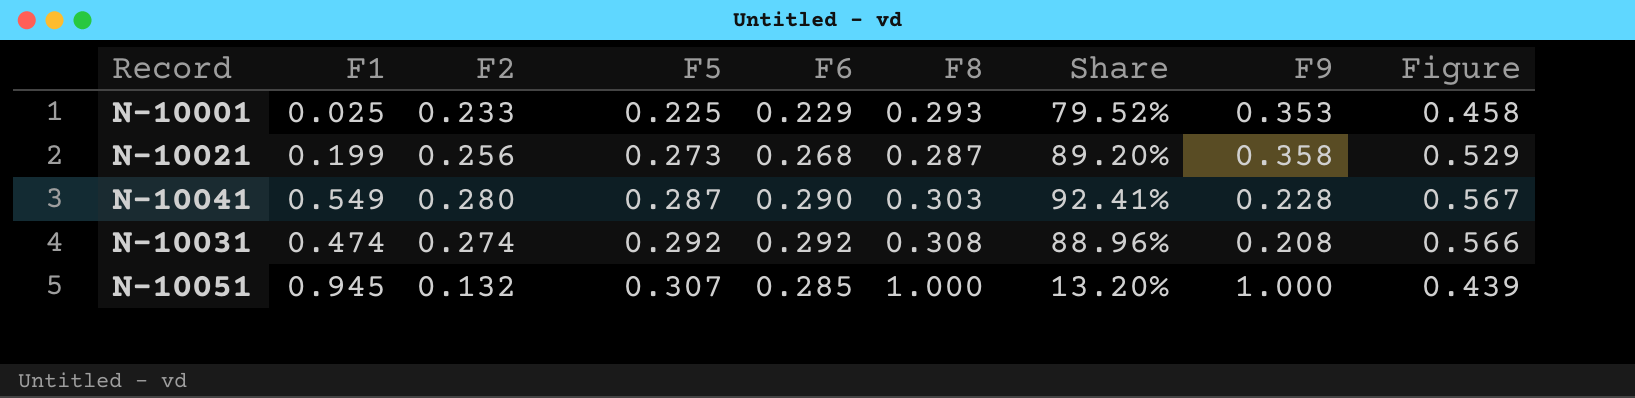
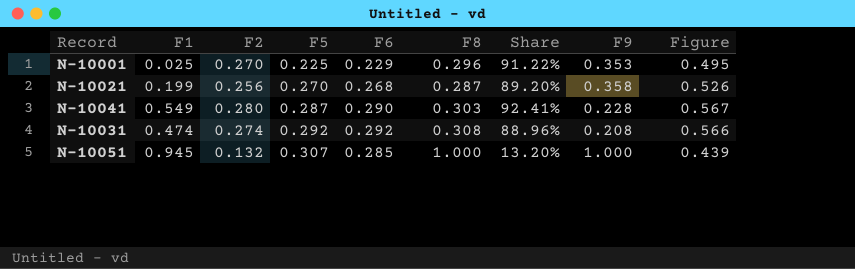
N-10001 | F2: 0.233 -> 0.270
N-10001 | F8: 0.293 -> 0.296
N-10001 | Share: 79.52% -> 91.22%
N-10001 | Figure: 0.458 -> 0.495
N-10021 | F5: 0.273 -> 0.270
N-10021 | Figure: 0.529 -> 0.526

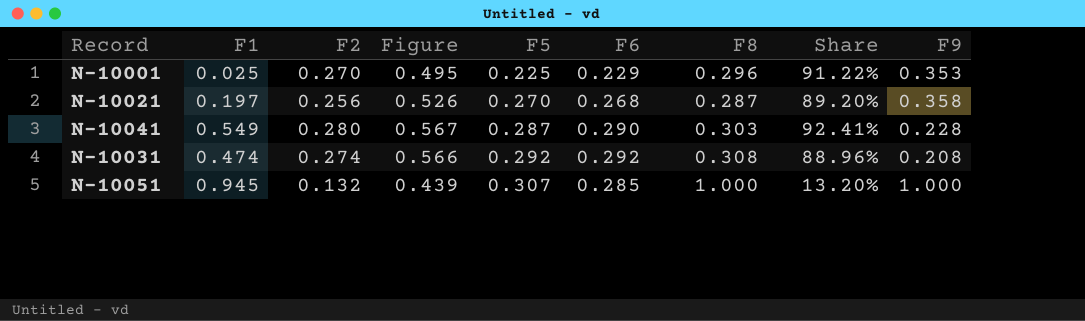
column Figure | position: 9 -> 4
N-10021 | F1: 0.199 -> 0.197

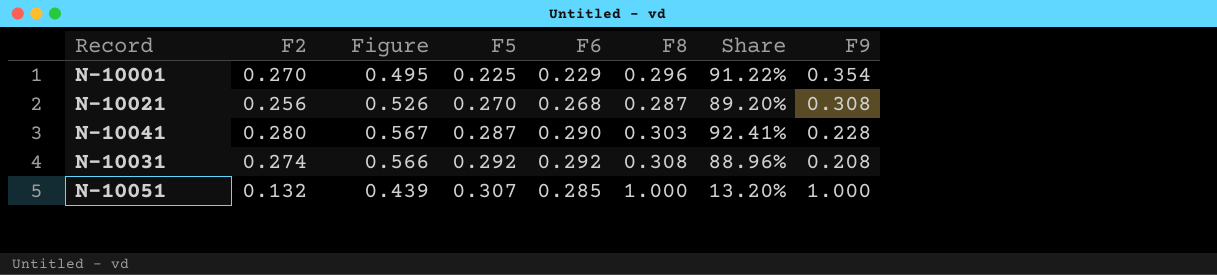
column F1 | position: 2 -> none
N-10001 | F9: 0.353 -> 0.354
N-10021 | F9: 0.358 -> 0.308

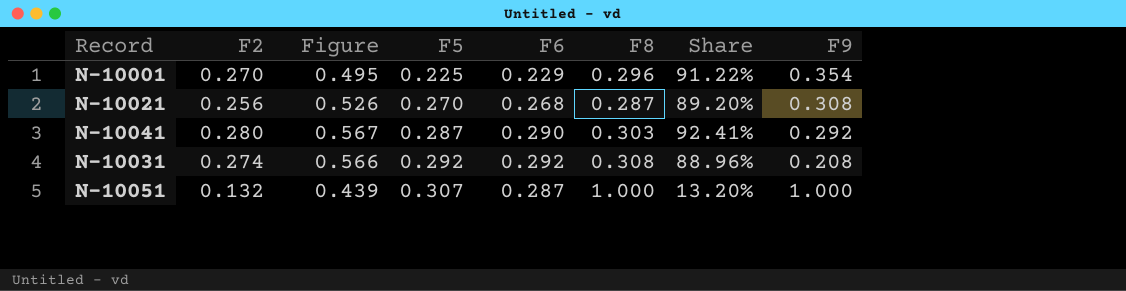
N-10041 | F9: 0.228 -> 0.292
N-10051 | F6: 0.285 -> 0.287

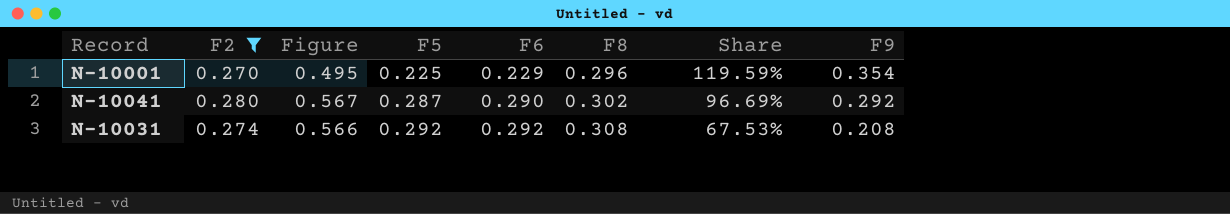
filter: none -> F2 >= 0.270
column Share | formula: [F2] / [F8] -> [F9] / [F8]
N-10041 | F8: 0.303 -> 0.302

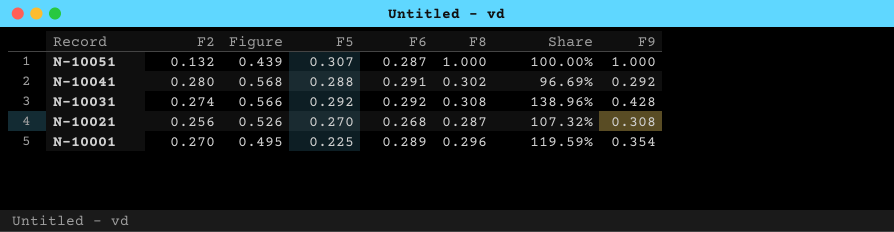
filter: F2 >= 0.270 -> none
row order: F5 ascending -> Record descending
N-10041 | Figure: 0.567 -> 0.568
N-10041 | F5: 0.287 -> 0.288
N-10041 | F6: 0.290 -> 0.291
N-10031 | Share: 67.53% -> 138.96%
N-10031 | F9: 0.208 -> 0.428
N-10001 | F6: 0.229 -> 0.289

